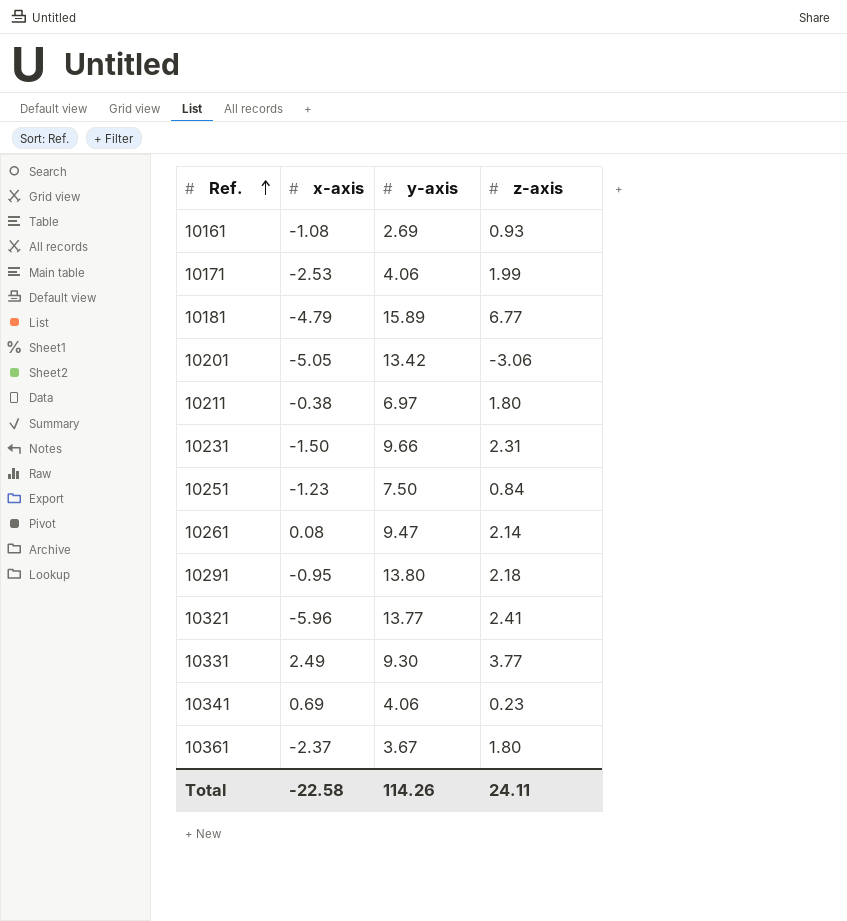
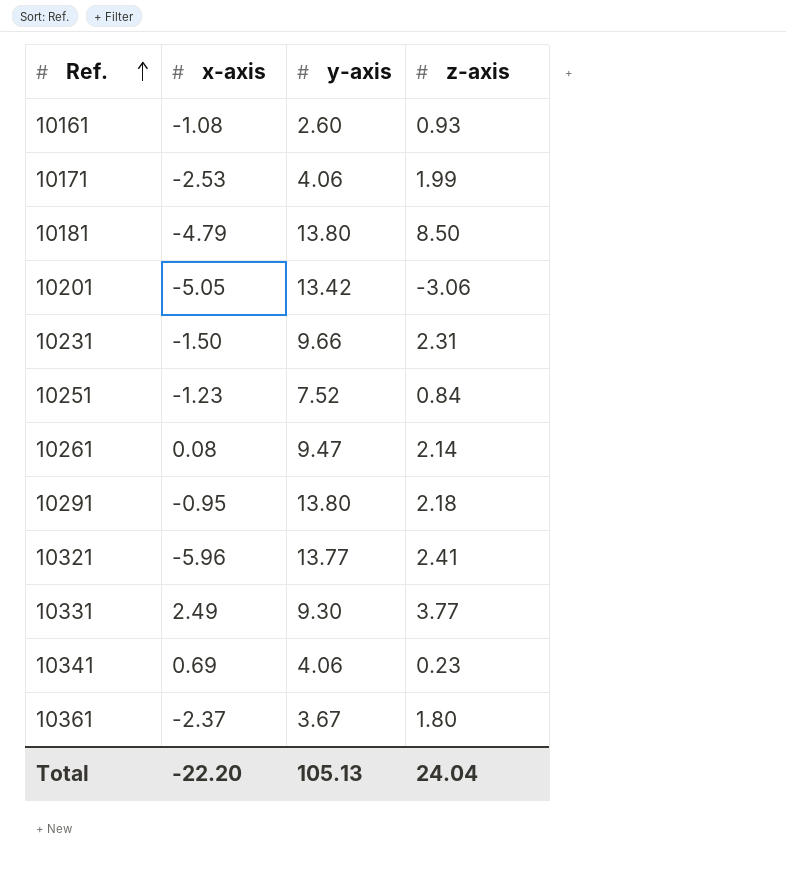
row 10211: -0.38 | 6.97 | 1.80 -> none
10161 | y-axis: 2.69 -> 2.60
10181 | y-axis: 15.89 -> 13.80
10181 | z-axis: 6.77 -> 8.50
10251 | y-axis: 7.50 -> 7.52
Total | x-axis: -22.58 -> -22.20
Total | y-axis: 114.26 -> 105.13
Total | z-axis: 24.11 -> 24.04

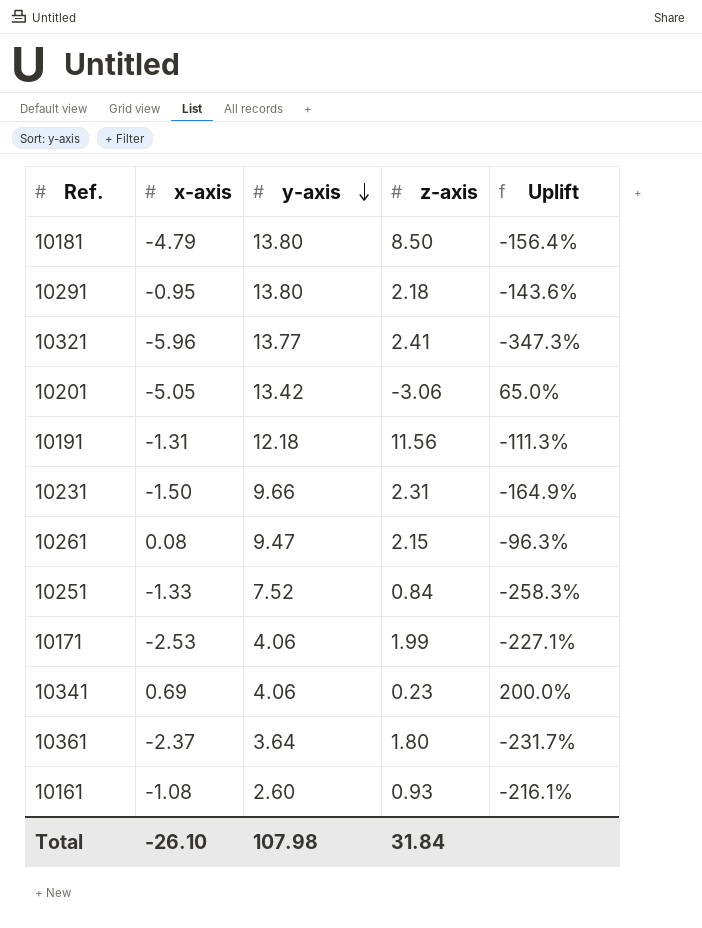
row order: Ref. ascending -> y-axis descending
column Uplift | formula: none -> ([x-axis] - [z-axis]) / [z-axis]
row 10331: 2.49 | 9.30 | 3.77 -> none
row 10191: none -> -1.31 | 12.18 | 11.56 | -111.3%
10261 | z-axis: 2.14 -> 2.15
10251 | x-axis: -1.23 -> -1.33
10361 | y-axis: 3.67 -> 3.64
Total | x-axis: -22.20 -> -26.10
Total | y-axis: 105.13 -> 107.98
Total | z-axis: 24.04 -> 31.84

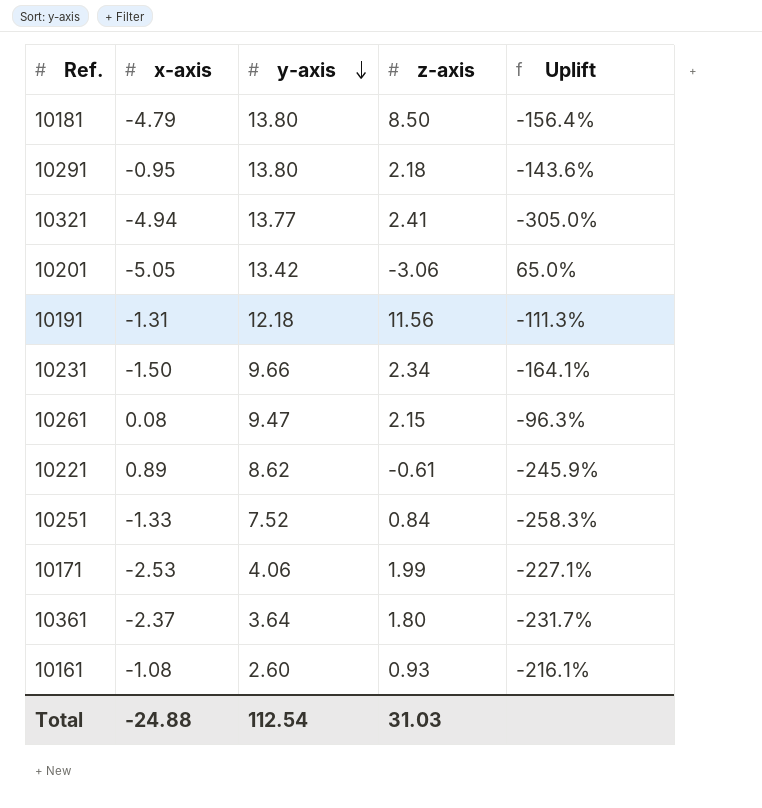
row 10341: 0.69 | 4.06 | 0.23 | 200.0% -> none
10321 | x-axis: -5.96 -> -4.94
10321 | Uplift: -347.3% -> -305.0%
10231 | z-axis: 2.31 -> 2.34
10231 | Uplift: -164.9% -> -164.1%
row 10221: none -> 0.89 | 8.62 | -0.61 | -245.9%
Total | x-axis: -26.10 -> -24.88
Total | y-axis: 107.98 -> 112.54
Total | z-axis: 31.84 -> 31.03

